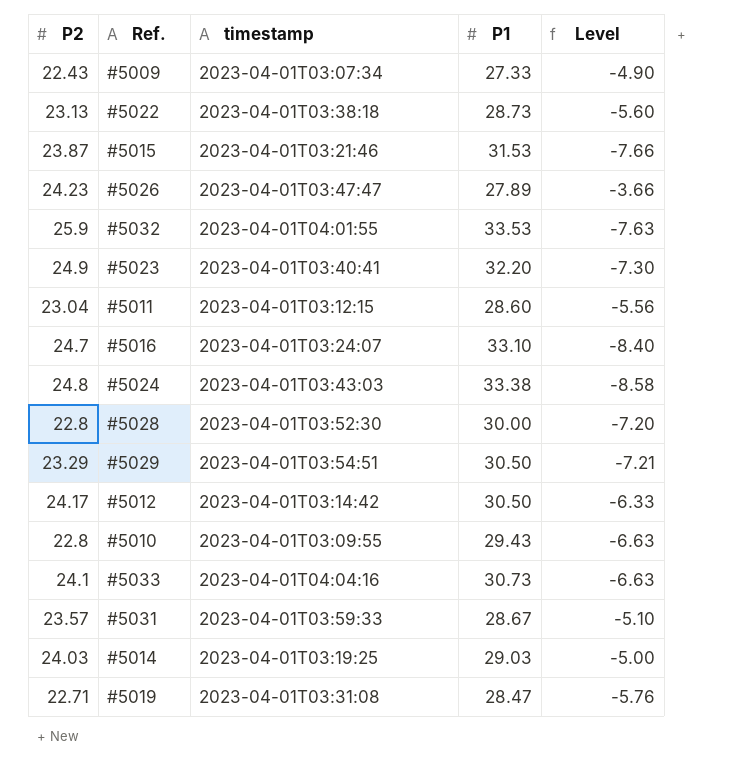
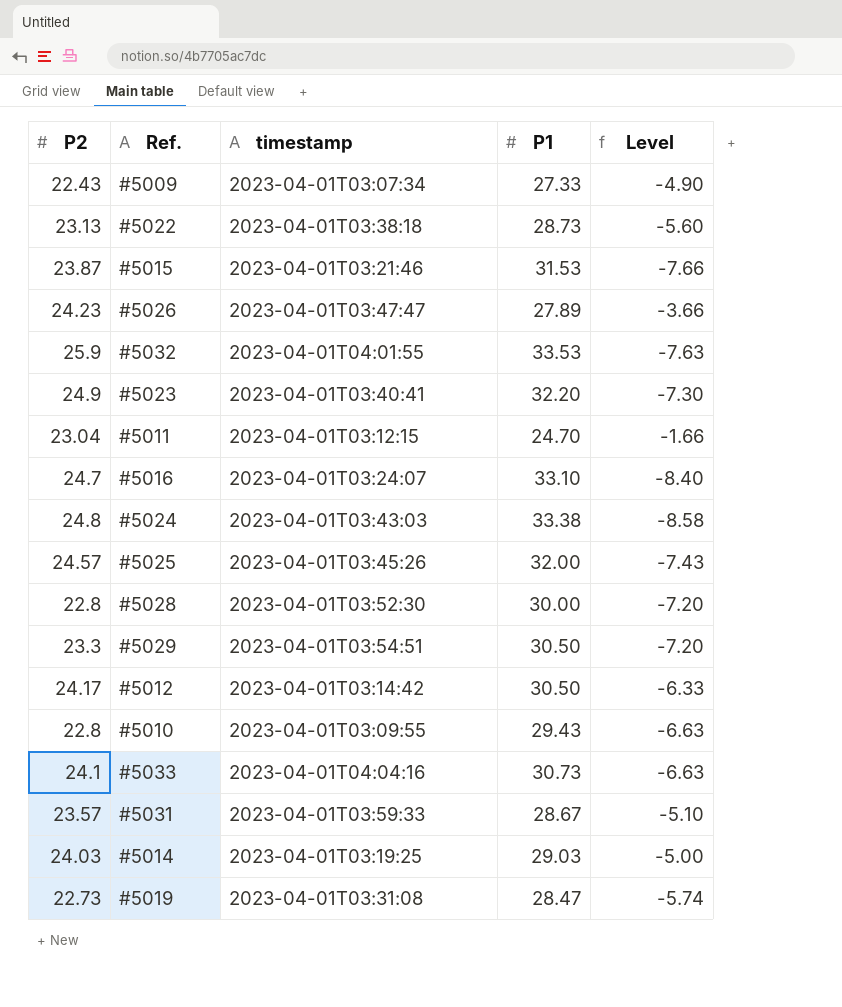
#5011 | P1: 28.60 -> 24.70
#5011 | Level: -5.56 -> -1.66
row #5025: none -> 24.57 | 2023-04-01T03:45:26 | 32.00 | -7.43
#5029 | P2: 23.29 -> 23.3
#5029 | Level: -7.21 -> -7.20
#5019 | P2: 22.71 -> 22.73
#5019 | Level: -5.76 -> -5.74

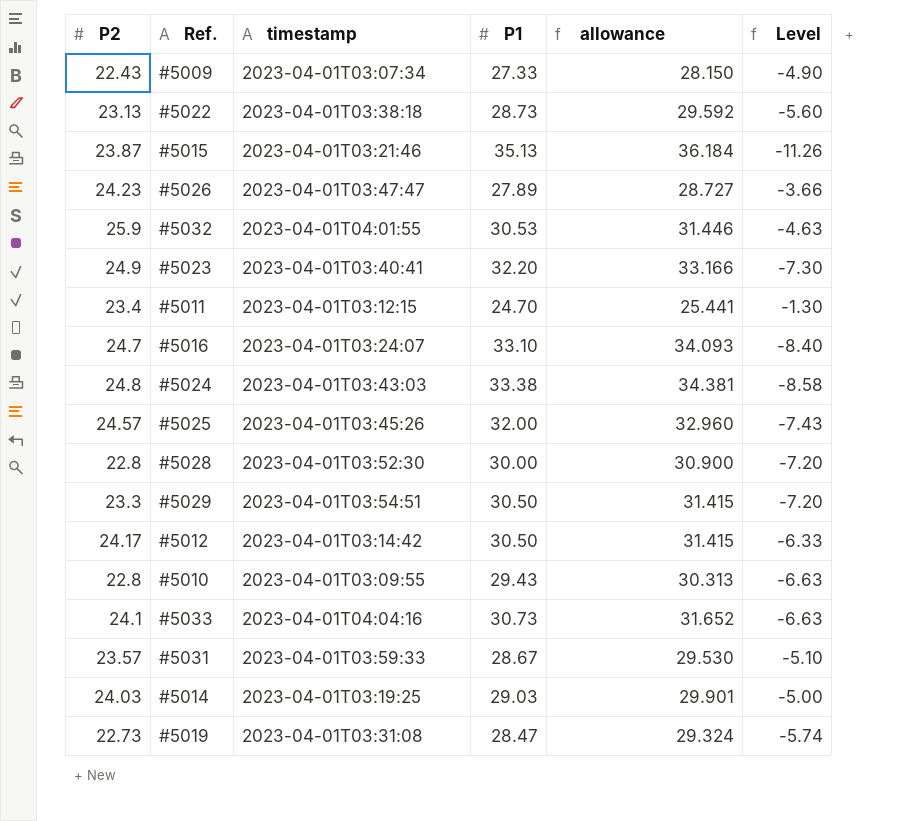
column allowance | formula: none -> [P1] * 1.03
#5015 | P1: 31.53 -> 35.13
#5015 | Level: -7.66 -> -11.26
#5032 | P1: 33.53 -> 30.53
#5032 | Level: -7.63 -> -4.63
#5011 | P2: 23.04 -> 23.4
#5011 | Level: -1.66 -> -1.30

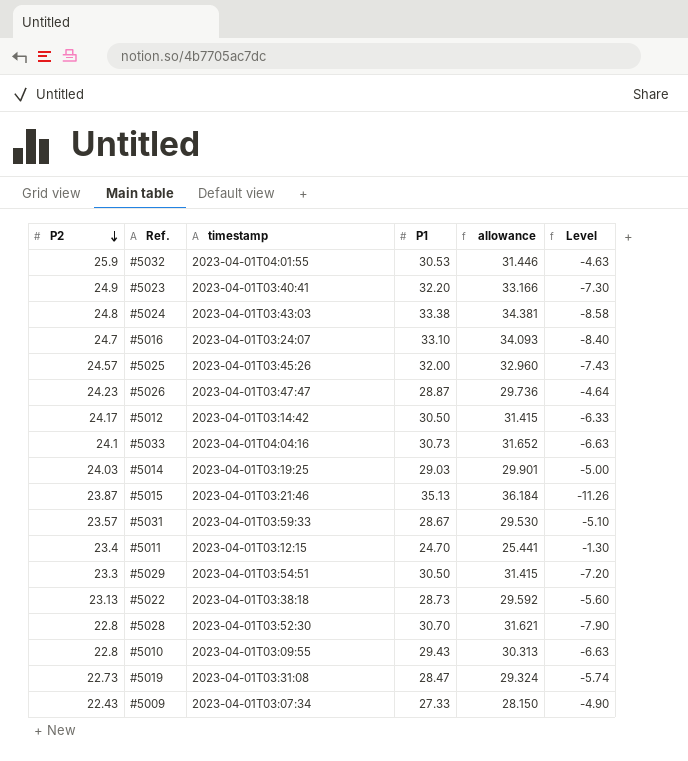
row order: none -> P2 descending
#5026 | P1: 27.89 -> 28.87
#5026 | allowance: 28.727 -> 29.736
#5026 | Level: -3.66 -> -4.64
#5028 | P1: 30.00 -> 30.70
#5028 | allowance: 30.900 -> 31.621
#5028 | Level: -7.20 -> -7.90

